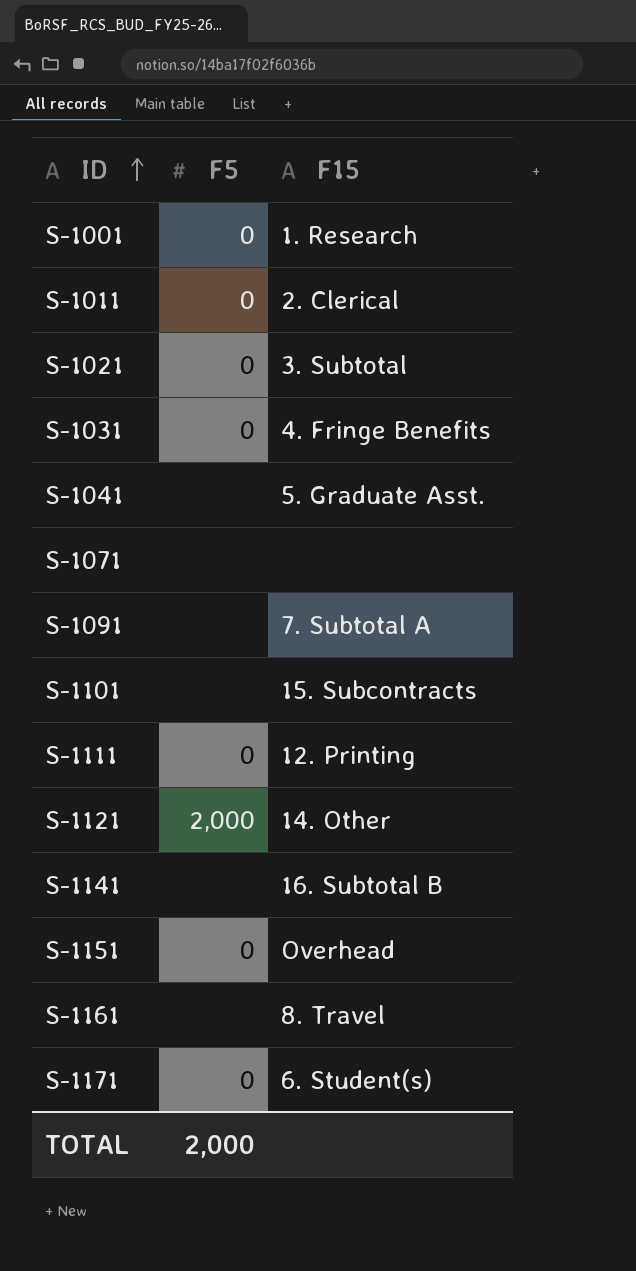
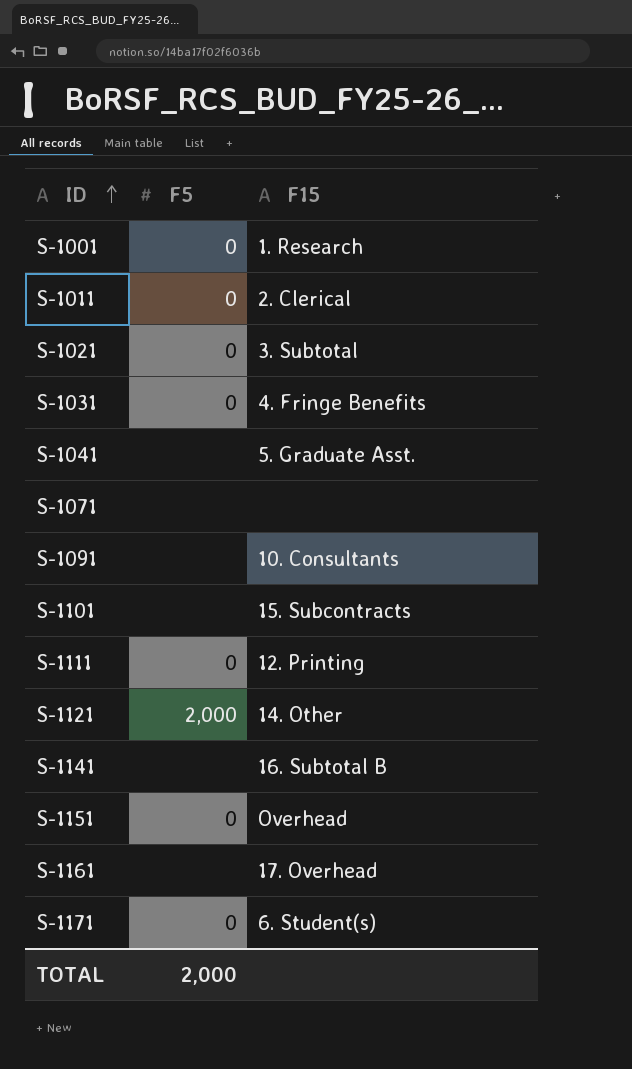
S-1091 | F15: 7. Subtotal A -> 10. Consultants
S-1161 | F15: 8. Travel -> 17. Overhead

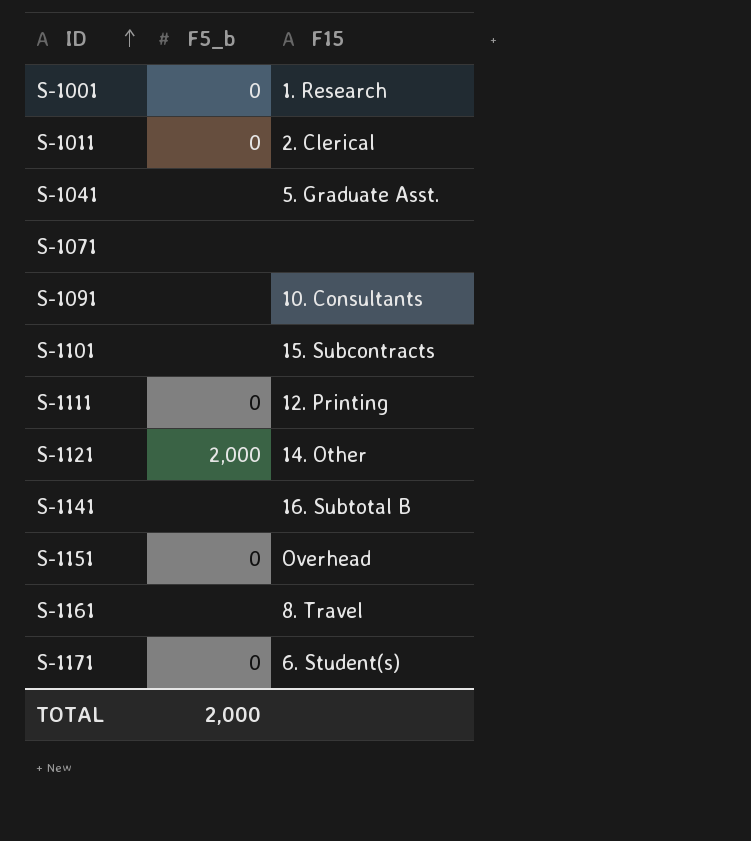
column name: F5 -> F5_b
row S-1021: 0 | 3. Subtotal -> none
row S-1031: 0 | 4. Fringe Benefits -> none
S-1161 | F15: 17. Overhead -> 8. Travel

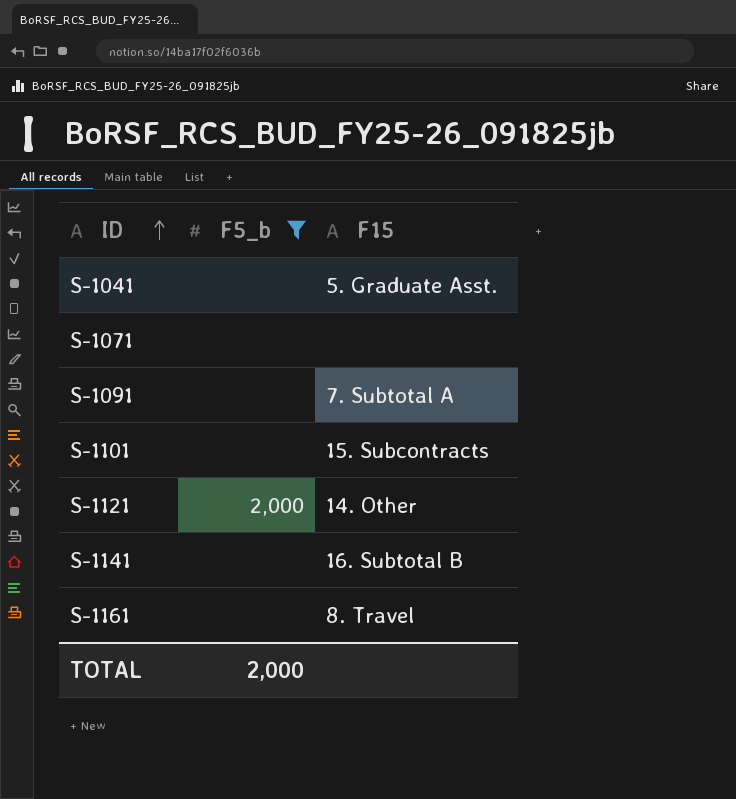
filter: none -> F5_b != 0
S-1091 | F15: 10. Consultants -> 7. Subtotal A

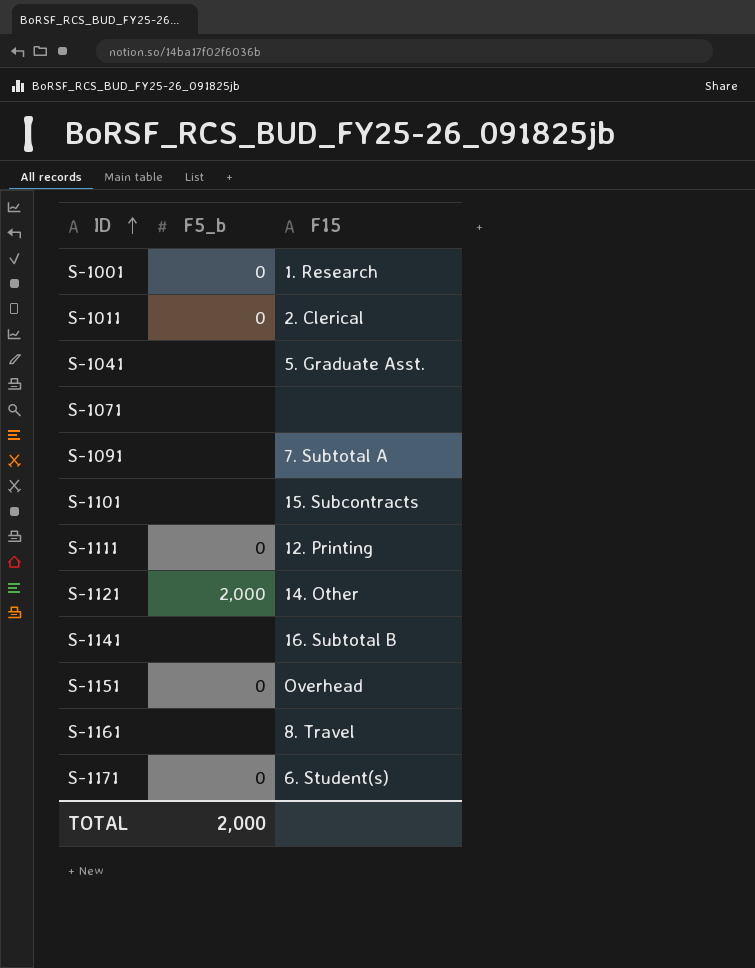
filter: F5_b != 0 -> none

